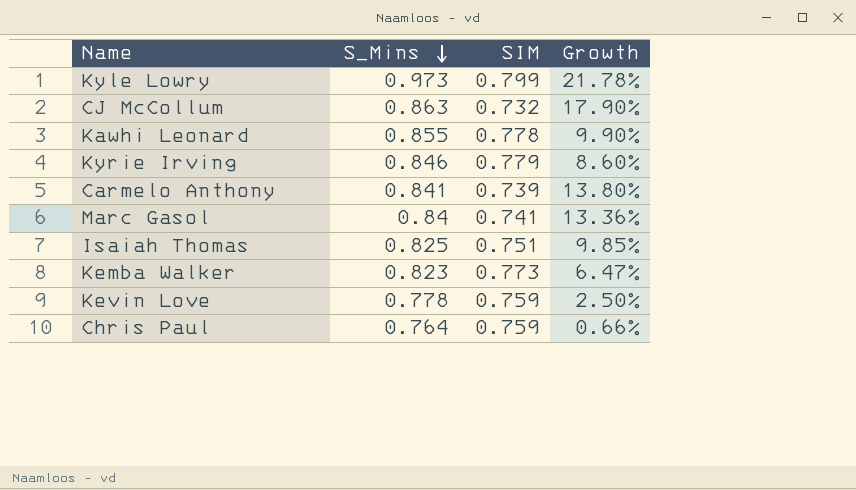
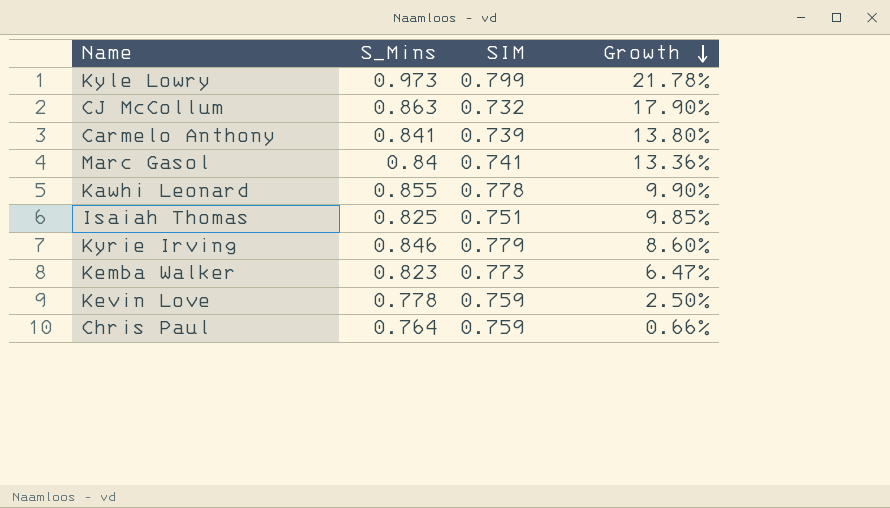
row order: S_Mins descending -> Growth descending

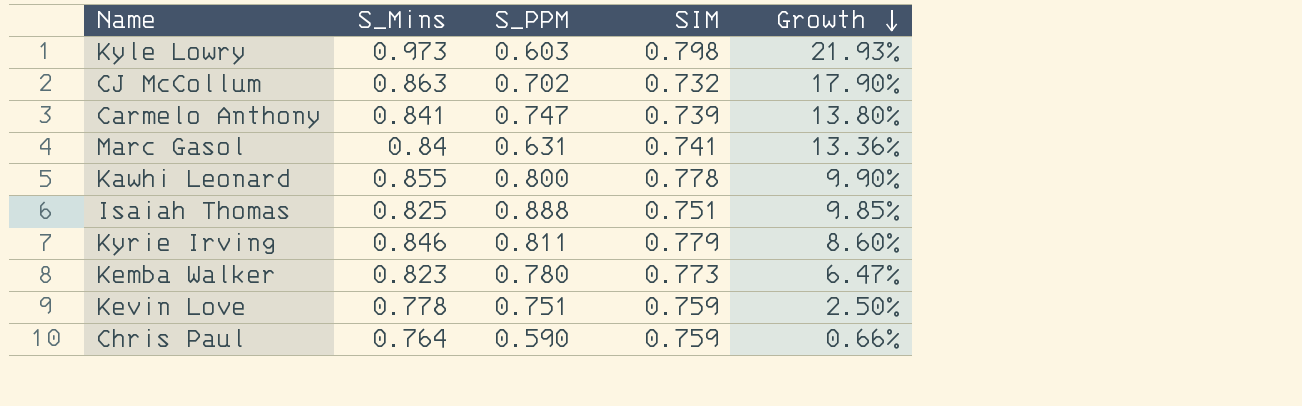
column S_PPM | position: none -> 3
Kyle Lowry | SIM: 0.799 -> 0.798
Kyle Lowry | Growth: 21.78% -> 21.93%

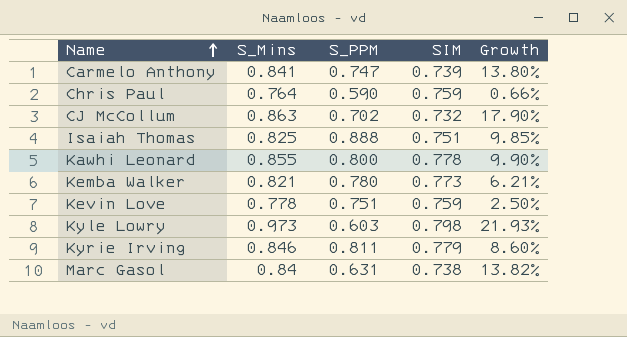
row order: Growth descending -> Name ascending
Kemba Walker | S_Mins: 0.823 -> 0.821
Kemba Walker | Growth: 6.47% -> 6.21%
Marc Gasol | SIM: 0.741 -> 0.738
Marc Gasol | Growth: 13.36% -> 13.82%

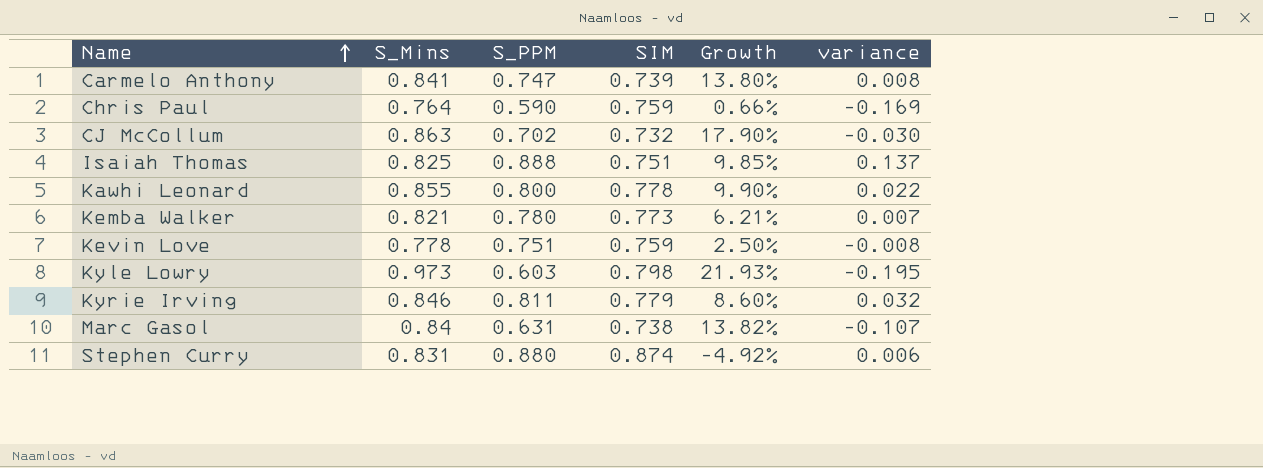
column variance | formula: none -> [S_PPM] - [SIM]
row Stephen Curry: none -> 0.831 | 0.880 | 0.874 | -4.92% | 0.006

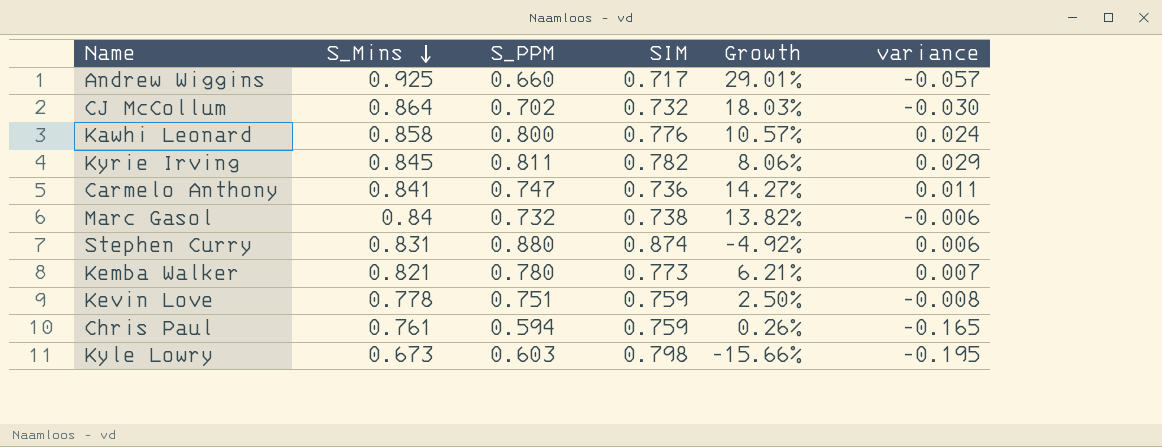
row order: Name ascending -> S_Mins descending
row Isaiah Thomas: 0.825 | 0.888 | 0.751 | 9.85% | 0.137 -> none
row Andrew Wiggins: none -> 0.925 | 0.660 | 0.717 | 29.01% | -0.057
CJ McCollum | S_Mins: 0.863 -> 0.864
CJ McCollum | Growth: 17.90% -> 18.03%
Kawhi Leonard | S_Mins: 0.855 -> 0.858
Kawhi Leonard | SIM: 0.778 -> 0.776
Kawhi Leonard | Growth: 9.90% -> 10.57%
Kawhi Leonard | variance: 0.022 -> 0.024
Kyrie Irving | S_Mins: 0.846 -> 0.845
Kyrie Irving | SIM: 0.779 -> 0.782
Kyrie Irving | Growth: 8.60% -> 8.06%
Kyrie Irving | variance: 0.032 -> 0.029
Carmelo Anthony | SIM: 0.739 -> 0.736
Carmelo Anthony | Growth: 13.80% -> 14.27%
Carmelo Anthony | variance: 0.008 -> 0.011
Marc Gasol | S_PPM: 0.631 -> 0.732
Marc Gasol | variance: -0.107 -> -0.006
Chris Paul | S_Mins: 0.764 -> 0.761
Chris Paul | S_PPM: 0.590 -> 0.594
Chris Paul | Growth: 0.66% -> 0.26%
Chris Paul | variance: -0.169 -> -0.165
Kyle Lowry | S_Mins: 0.973 -> 0.673
Kyle Lowry | Growth: 21.93% -> -15.66%

